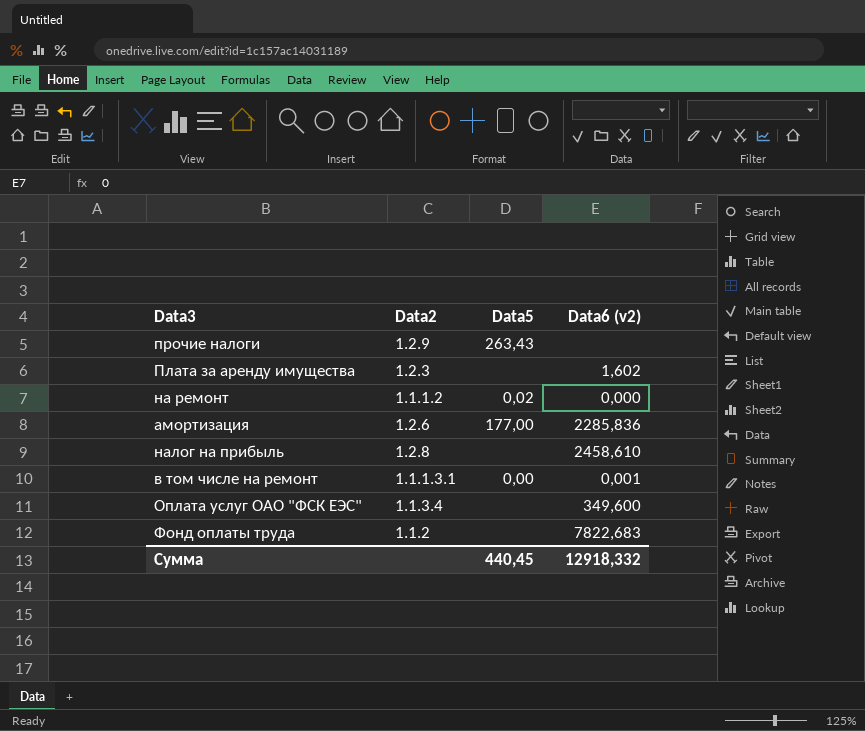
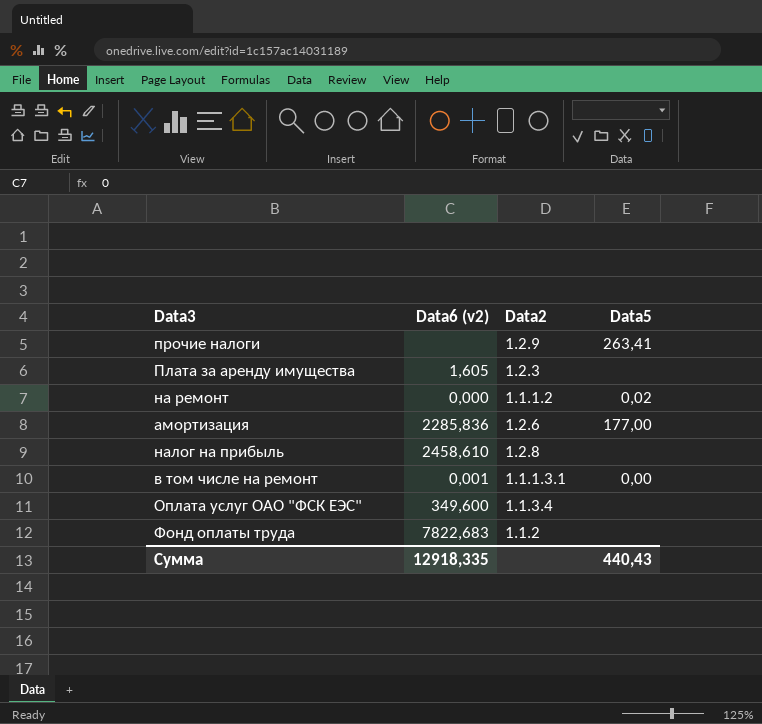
column Data6 (v2) | position: 4 -> 2
прочие налоги | Data5: 263,43 -> 263,41
Плата за аренду имущества | Data6 (v2): 1,602 -> 1,605
Сумма | Data6 (v2): 12918,332 -> 12918,335
Сумма | Data5: 440,45 -> 440,43

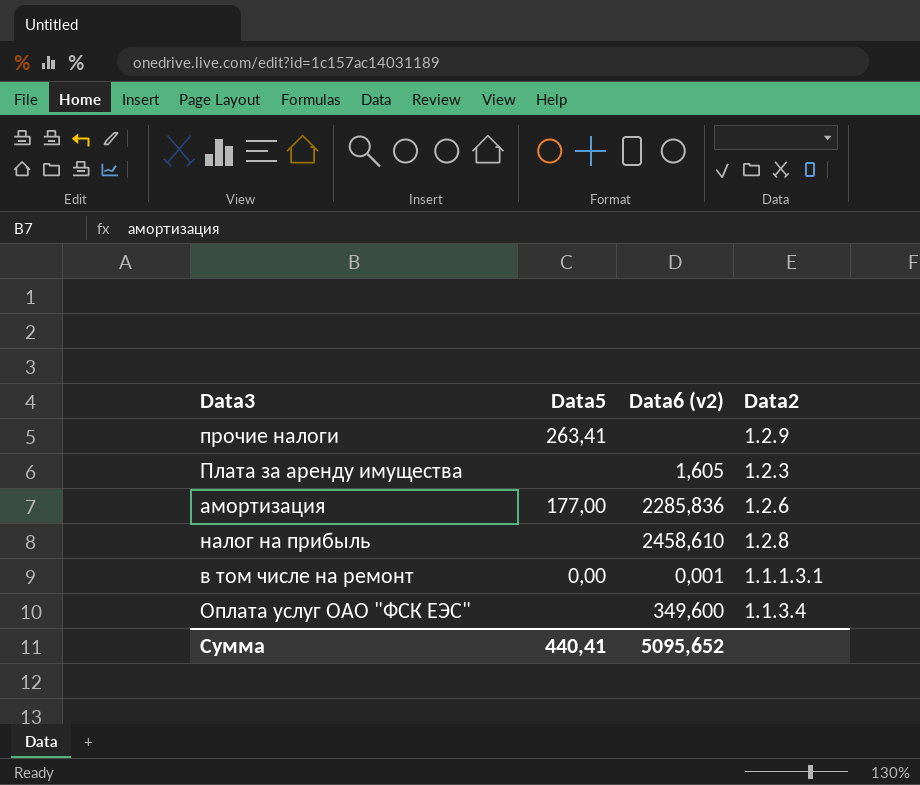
column Data5 | position: 4 -> 2
row на ремонт: 0,000 | 1.1.1.2 | 0,02 -> none
row Фонд оплаты труда: 7822,683 | 1.1.2 | none -> none
Сумма | Data5: 440,43 -> 440,41
Сумма | Data6 (v2): 12918,335 -> 5095,652

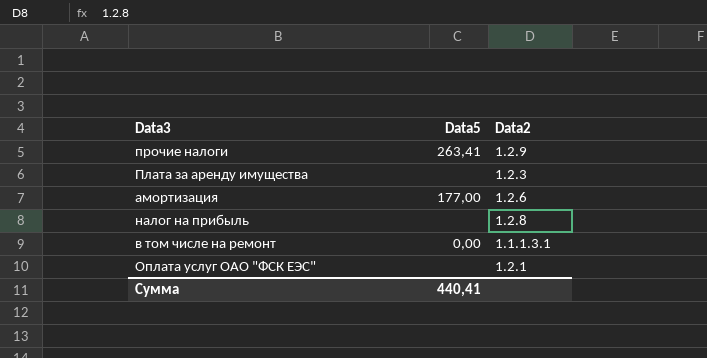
column Data6 (v2) | position: 3 -> none
Оплата услуг ОАО "ФСК ЕЭС" | Data2: 1.1.3.4 -> 1.2.1

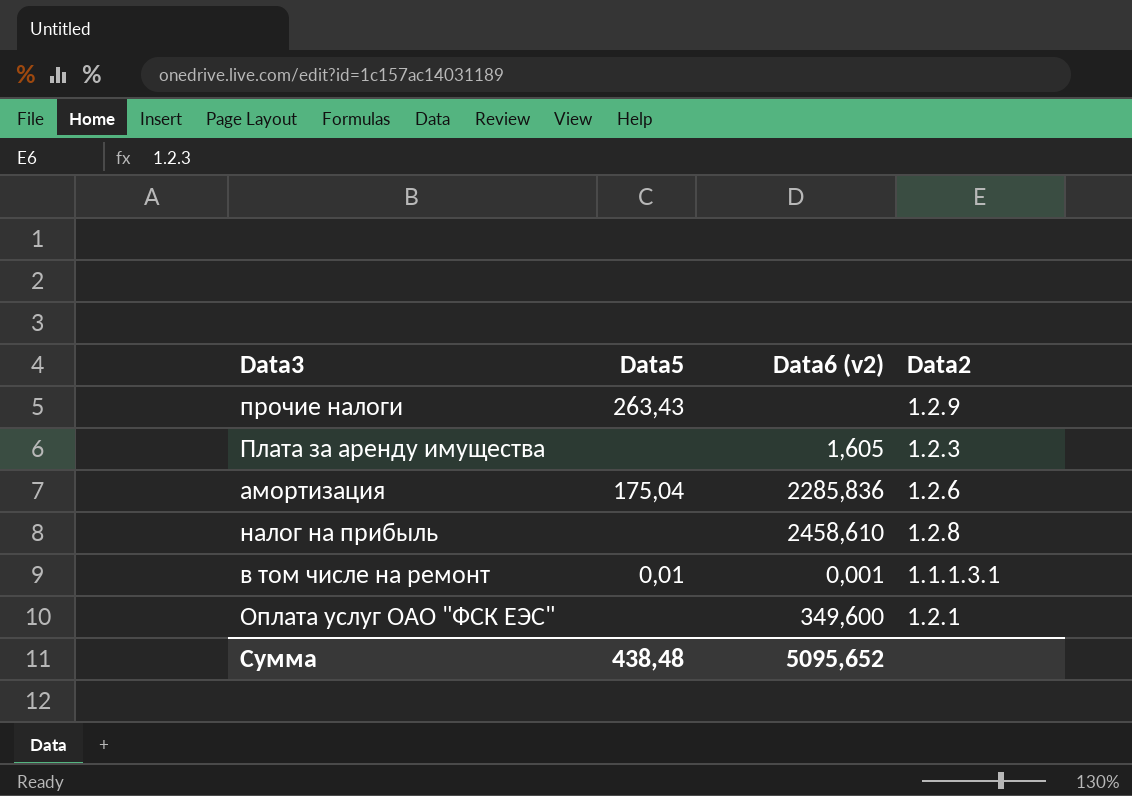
column Data6 (v2) | position: none -> 3
прочие налоги | Data5: 263,41 -> 263,43
амортизация | Data5: 177,00 -> 175,04
в том числе на ремонт | Data5: 0,00 -> 0,01
Сумма | Data5: 440,41 -> 438,48

